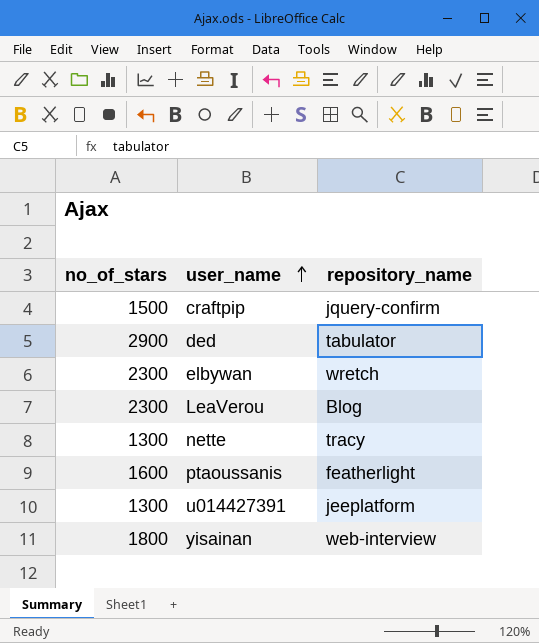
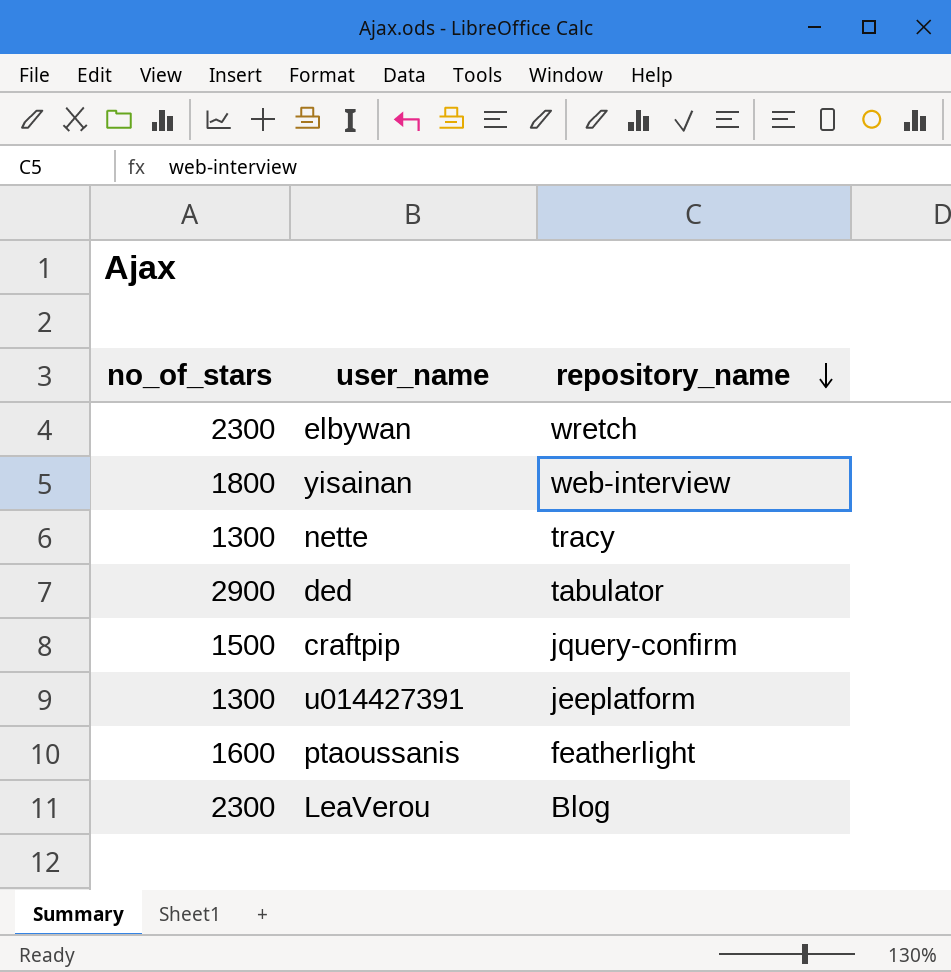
row order: user_name ascending -> repository_name descending

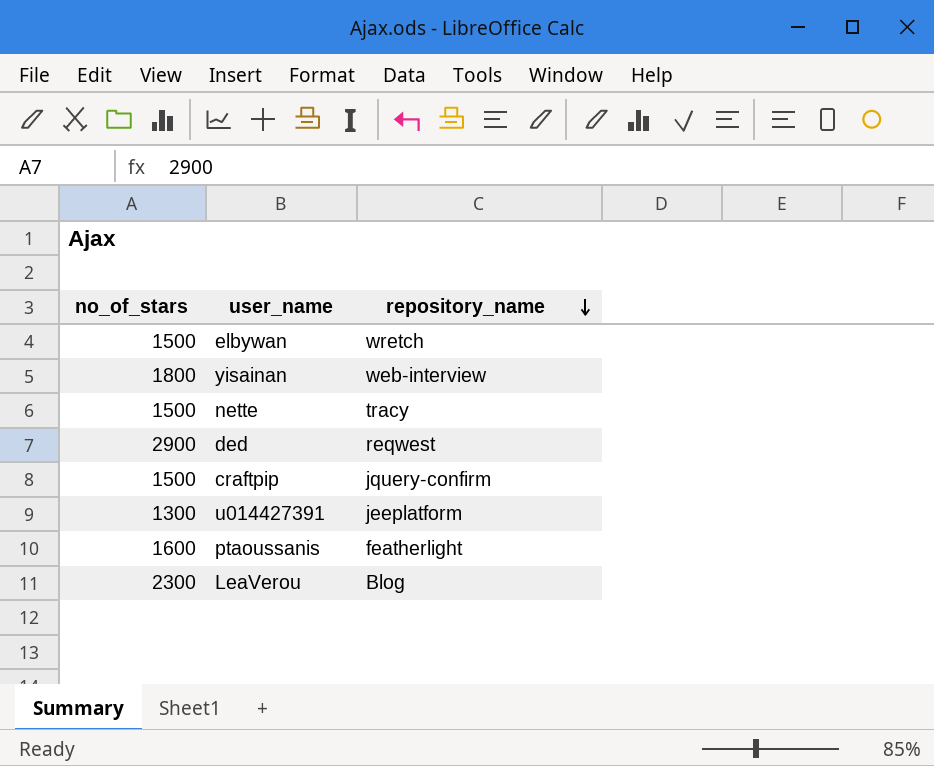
elbywan | no_of_stars: 2300 -> 1500
nette | no_of_stars: 1300 -> 1500
ded | repository_name: tabulator -> reqwest

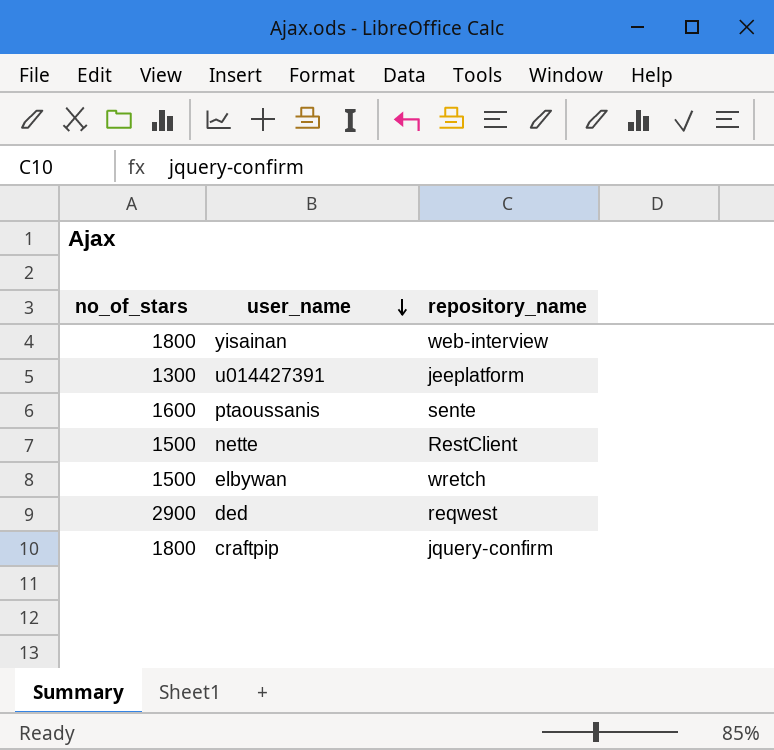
row order: repository_name descending -> user_name descending
row LeaVerou: 2300 | Blog -> none
ptaoussanis | repository_name: featherlight -> sente
nette | repository_name: tracy -> RestClient
craftpip | no_of_stars: 1500 -> 1800

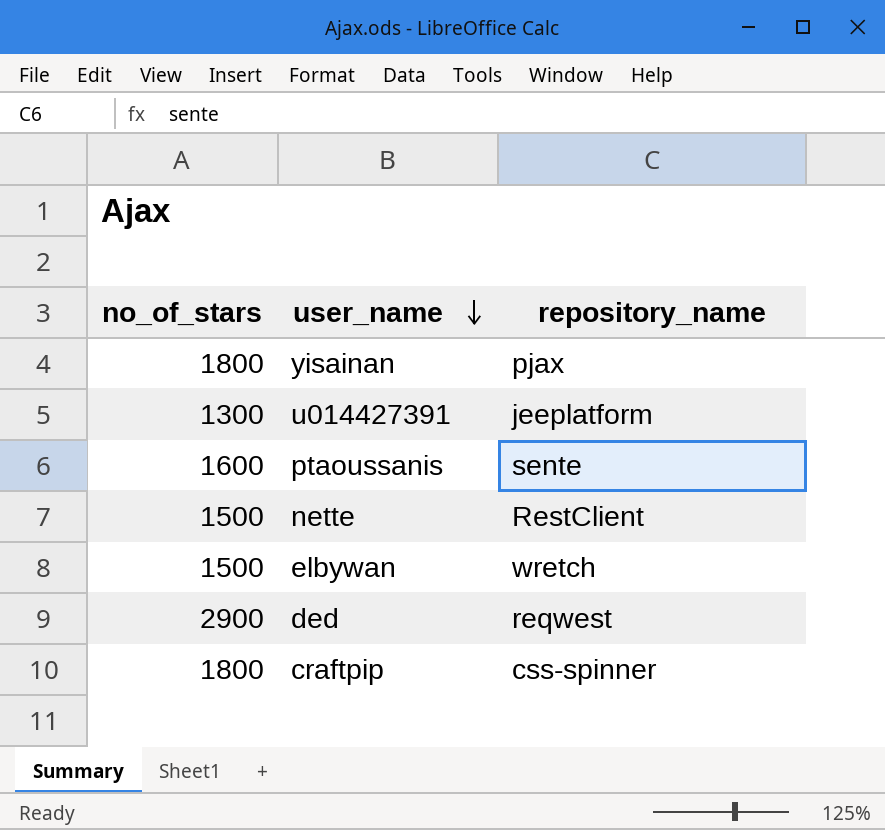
yisainan | repository_name: web-interview -> pjax
craftpip | repository_name: jquery-confirm -> css-spinner

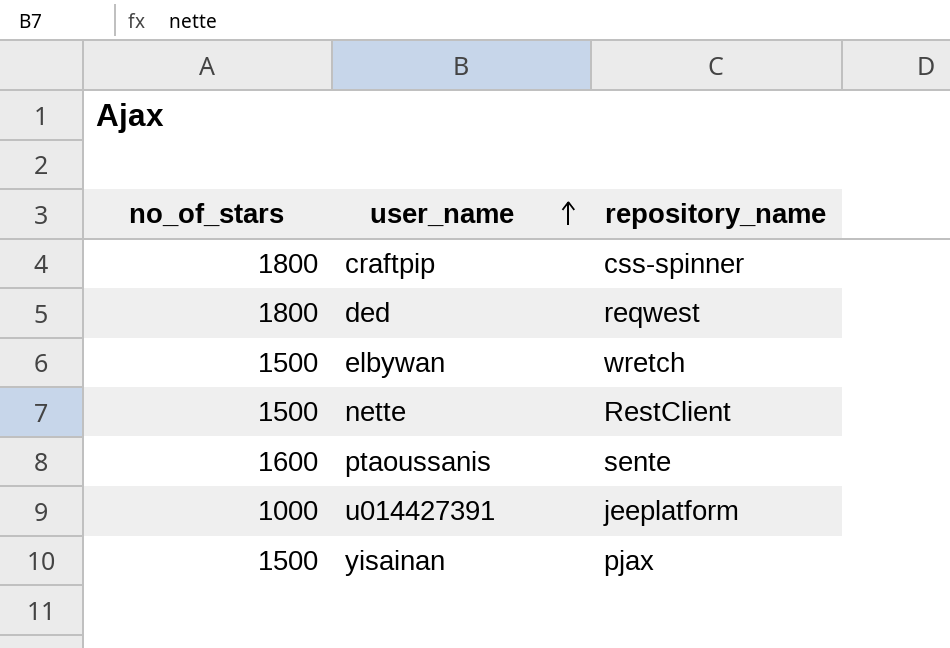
row order: user_name descending -> user_name ascending
ded | no_of_stars: 2900 -> 1800
u014427391 | no_of_stars: 1300 -> 1000
yisainan | no_of_stars: 1800 -> 1500

